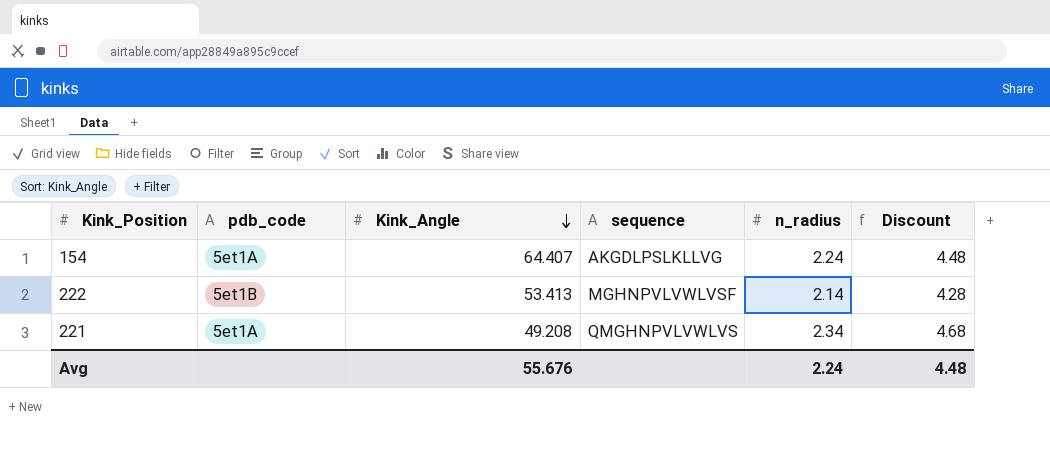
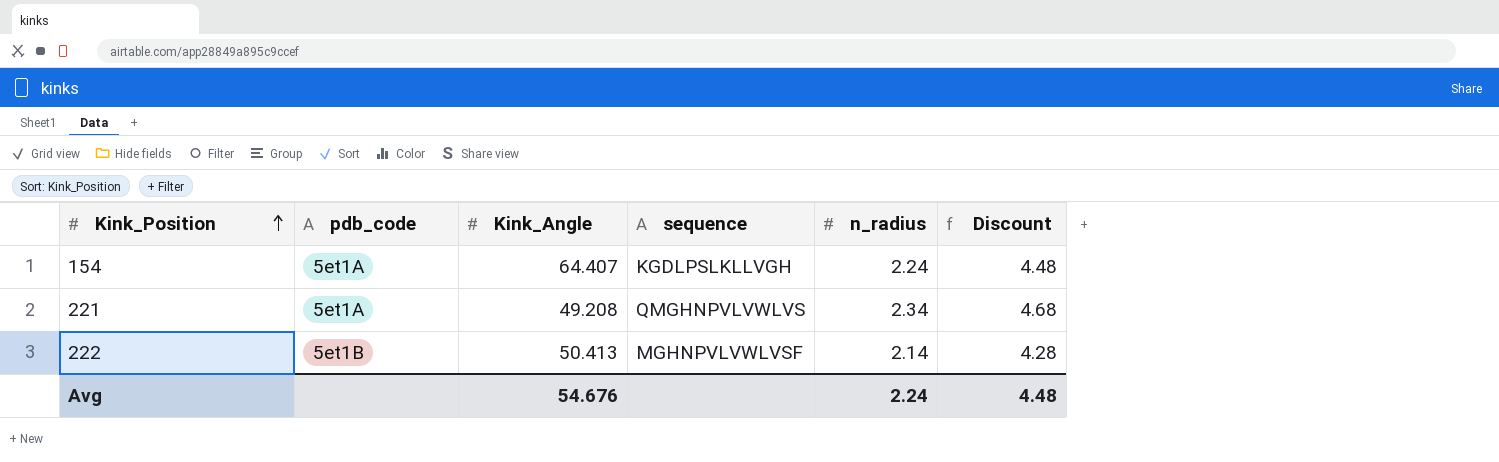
row order: Kink_Angle descending -> Kink_Position ascending
154 | sequence: AKGDLPSLKLLVG -> KGDLPSLKLLVGH
222 | Kink_Angle: 53.413 -> 50.413
Avg | Kink_Angle: 55.676 -> 54.676

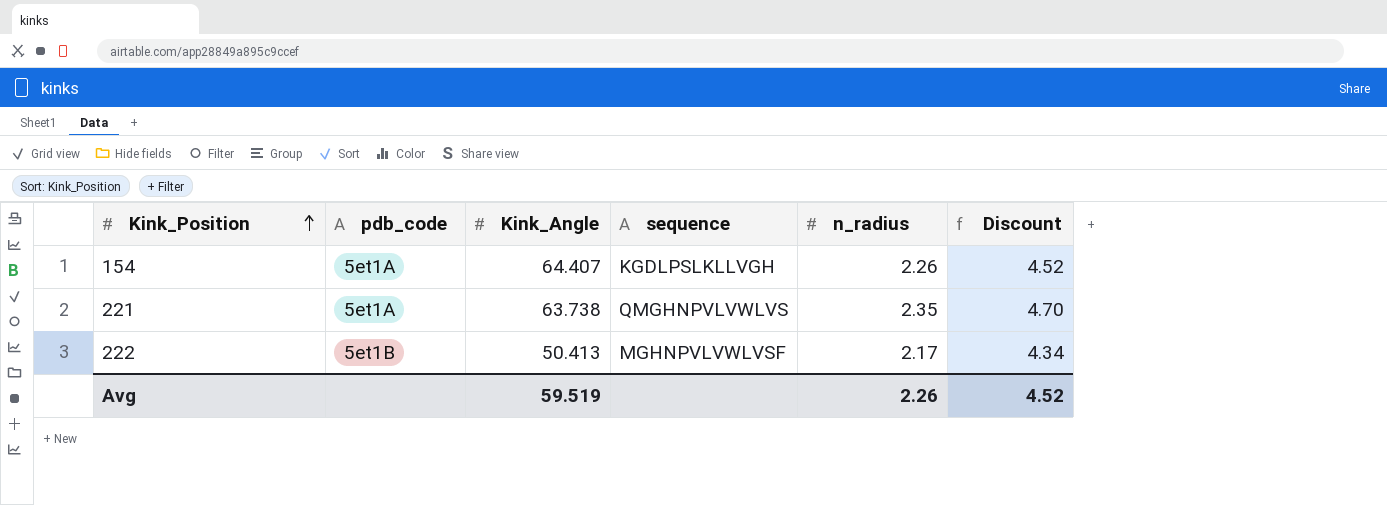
154 | n_radius: 2.24 -> 2.26
154 | Discount: 4.48 -> 4.52
221 | Kink_Angle: 49.208 -> 63.738
221 | n_radius: 2.34 -> 2.35
221 | Discount: 4.68 -> 4.70
222 | n_radius: 2.14 -> 2.17
222 | Discount: 4.28 -> 4.34
Avg | Kink_Angle: 54.676 -> 59.519
Avg | n_radius: 2.24 -> 2.26
Avg | Discount: 4.48 -> 4.52

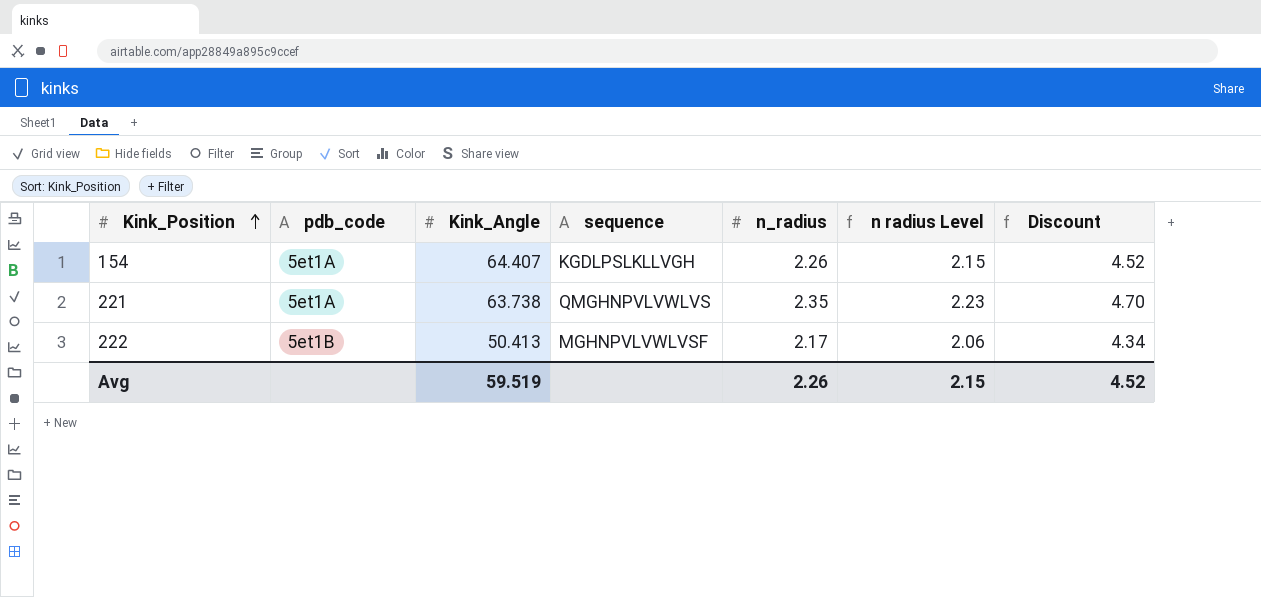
column n radius Level | formula: none -> [n_radius] * 0.95

